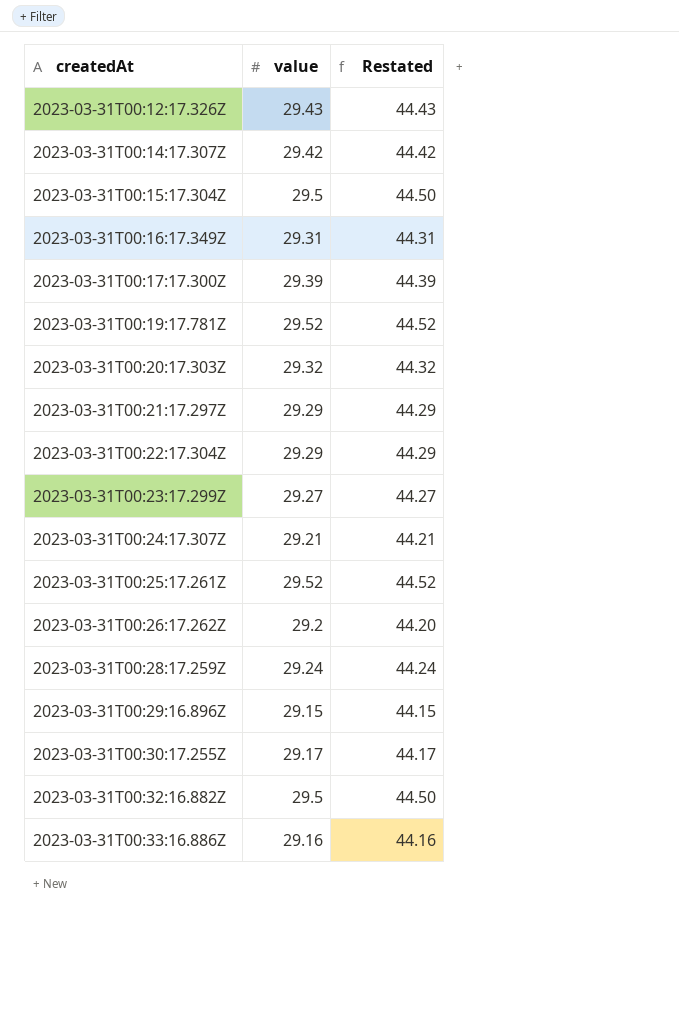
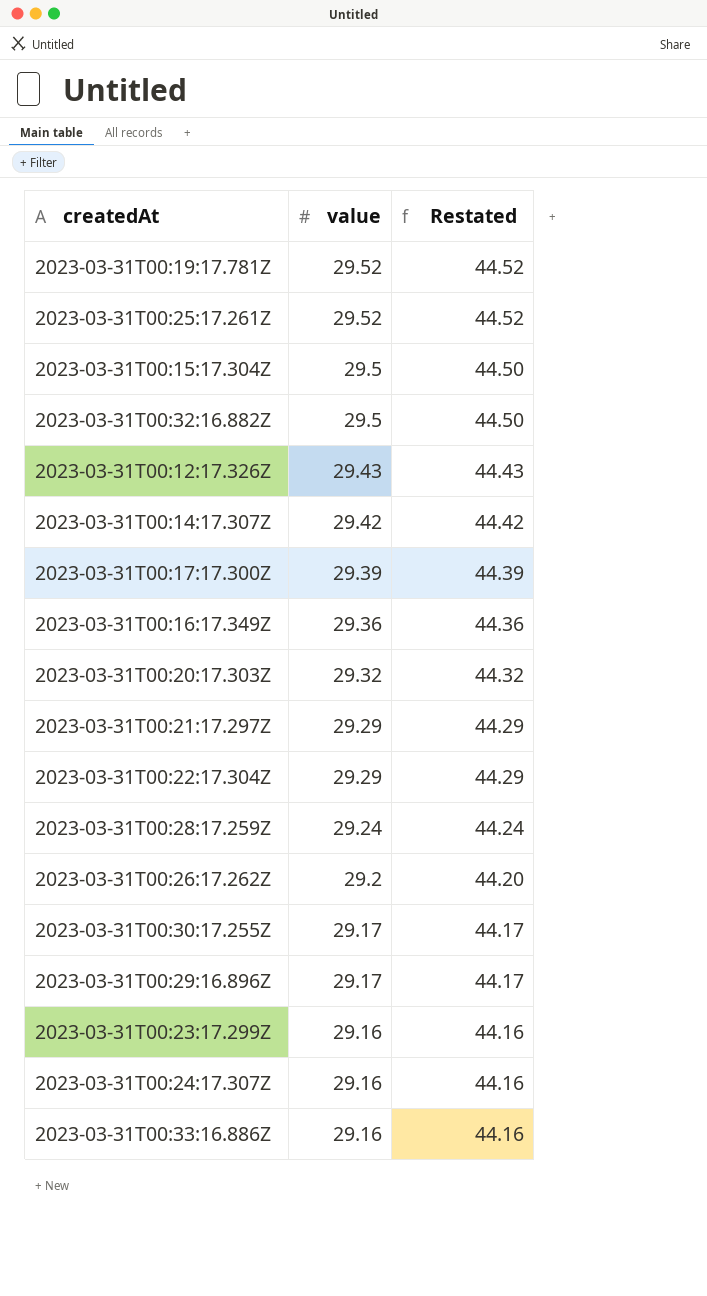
row order: createdAt ascending -> value descending
2023-03-31T00:16:17.349Z | value: 29.31 -> 29.36
2023-03-31T00:16:17.349Z | Restated: 44.31 -> 44.36
2023-03-31T00:29:16.896Z | value: 29.15 -> 29.17
2023-03-31T00:29:16.896Z | Restated: 44.15 -> 44.17
2023-03-31T00:23:17.299Z | value: 29.27 -> 29.16
2023-03-31T00:23:17.299Z | Restated: 44.27 -> 44.16
2023-03-31T00:24:17.307Z | value: 29.21 -> 29.16
2023-03-31T00:24:17.307Z | Restated: 44.21 -> 44.16

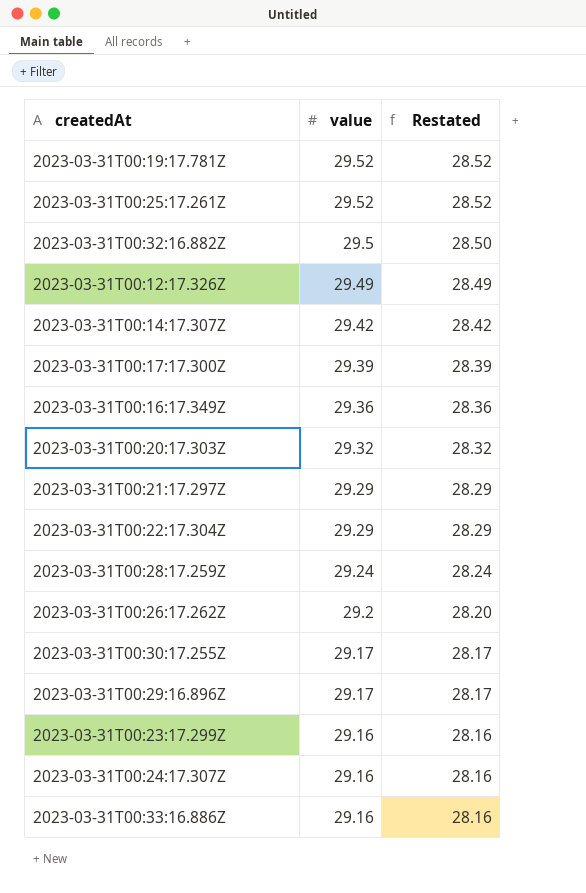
column Restated | formula: [value] + 15 -> [value] - 1
row 2023-03-31T00:15:17.304Z: 29.5 | 44.50 -> none
2023-03-31T00:12:17.326Z | value: 29.43 -> 29.49

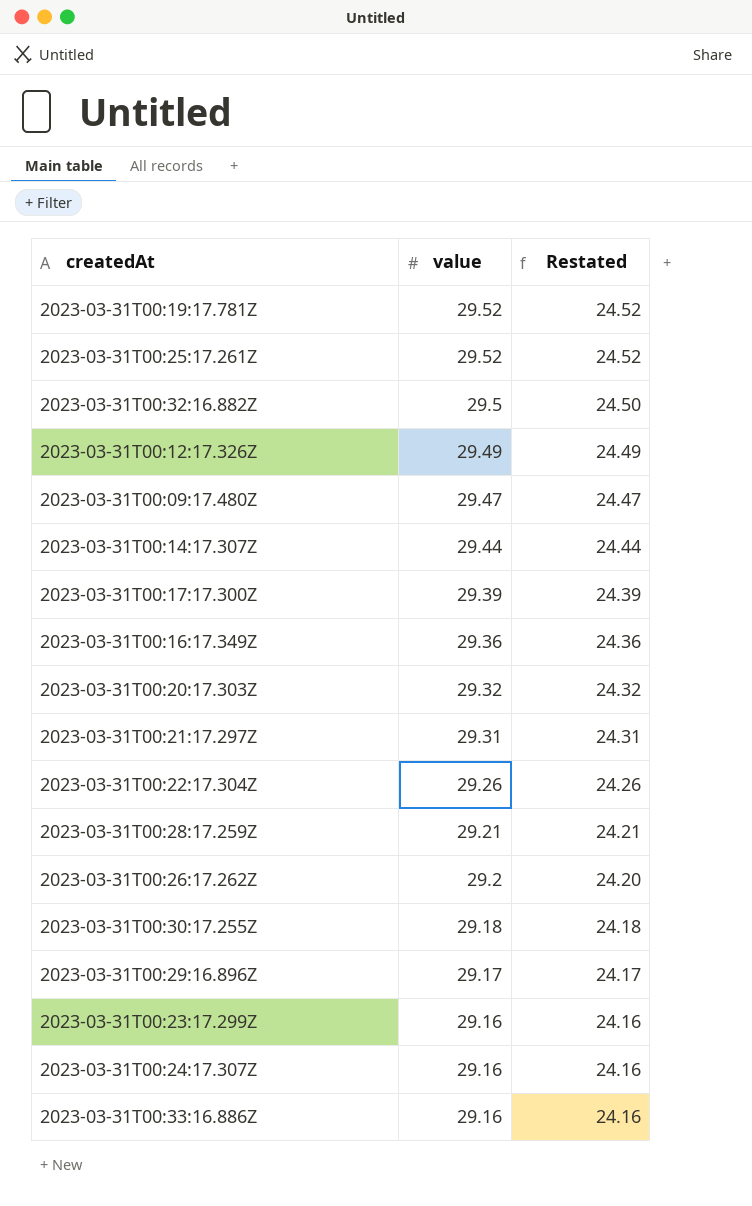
column Restated | formula: [value] - 1 -> [value] - 5
row 2023-03-31T00:09:17.480Z: none -> 29.47 | 24.47
2023-03-31T00:14:17.307Z | value: 29.42 -> 29.44
2023-03-31T00:21:17.297Z | value: 29.29 -> 29.31
2023-03-31T00:22:17.304Z | value: 29.29 -> 29.26
2023-03-31T00:28:17.259Z | value: 29.24 -> 29.21
2023-03-31T00:30:17.255Z | value: 29.17 -> 29.18

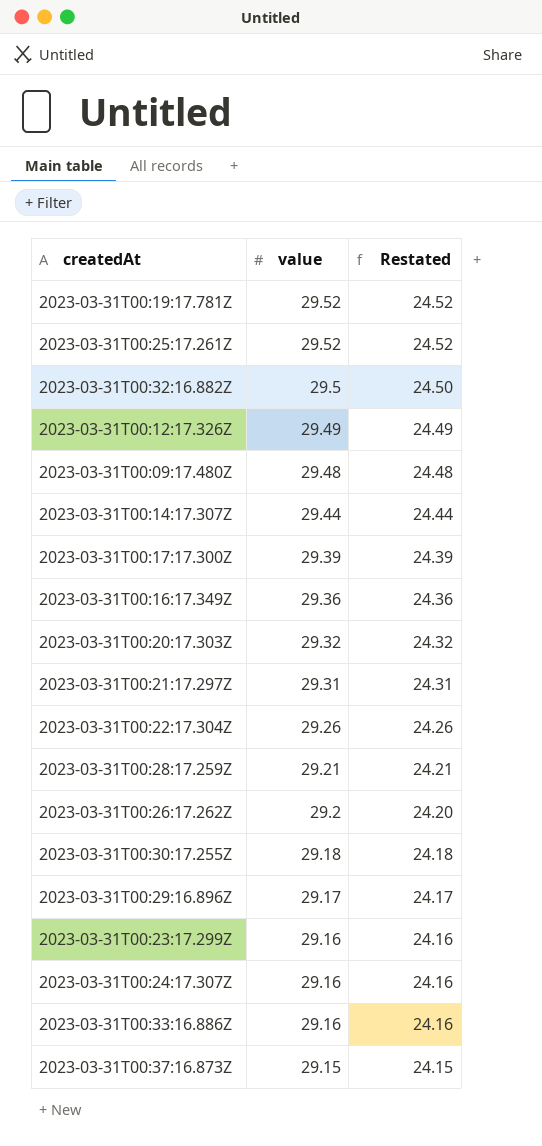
2023-03-31T00:09:17.480Z | value: 29.47 -> 29.48
2023-03-31T00:09:17.480Z | Restated: 24.47 -> 24.48
row 2023-03-31T00:37:16.873Z: none -> 29.15 | 24.15

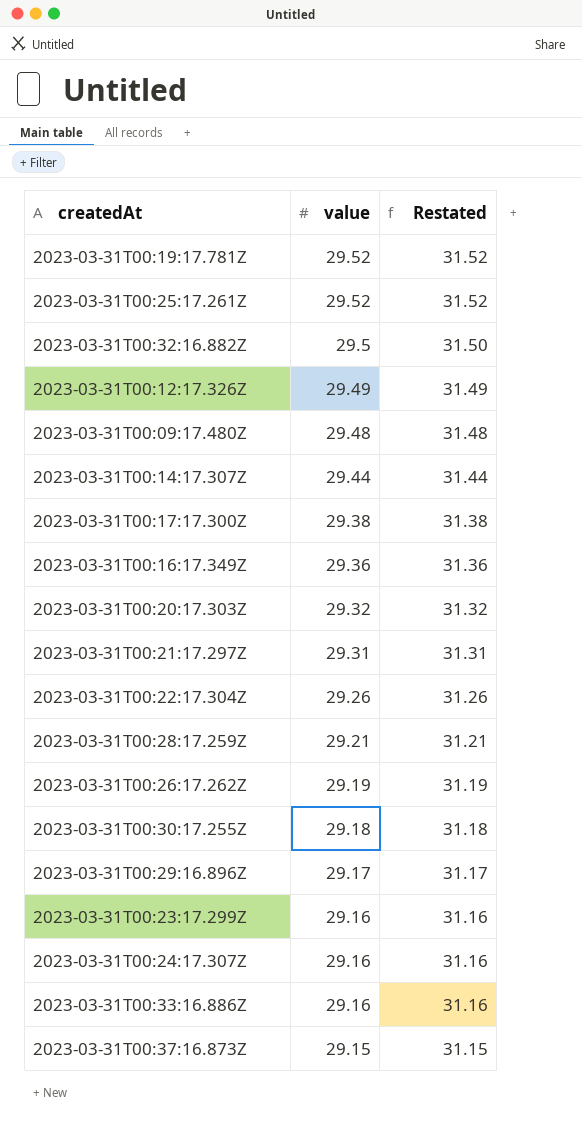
column Restated | formula: [value] - 5 -> [value] + 2
2023-03-31T00:17:17.300Z | value: 29.39 -> 29.38
2023-03-31T00:26:17.262Z | value: 29.2 -> 29.19

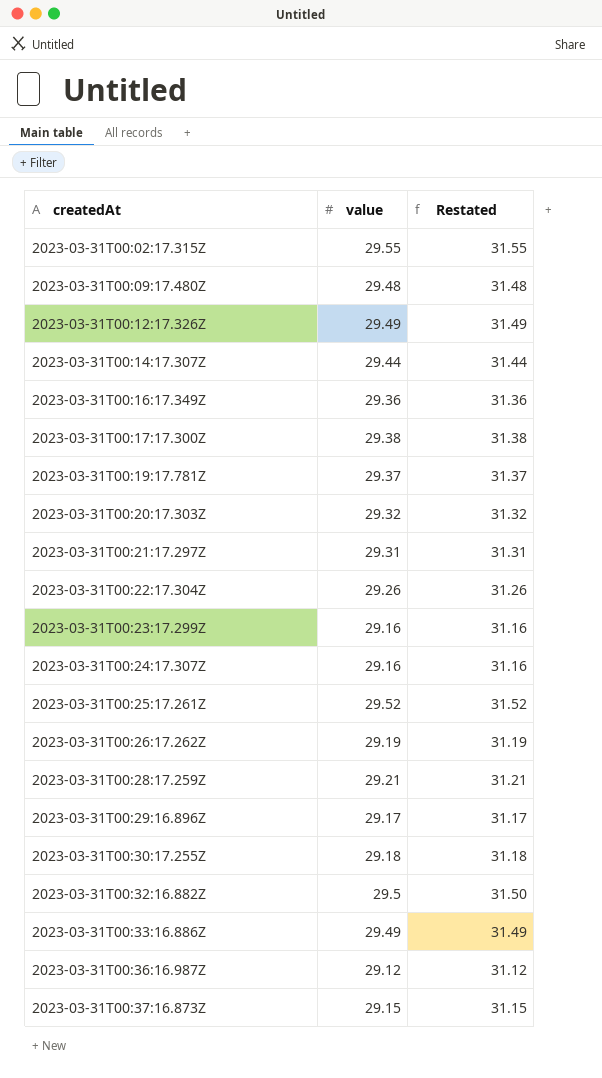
row order: value descending -> createdAt ascending
row 2023-03-31T00:02:17.315Z: none -> 29.55 | 31.55
2023-03-31T00:19:17.781Z | value: 29.52 -> 29.37
2023-03-31T00:19:17.781Z | Restated: 31.52 -> 31.37
2023-03-31T00:33:16.886Z | value: 29.16 -> 29.49
2023-03-31T00:33:16.886Z | Restated: 31.16 -> 31.49
row 2023-03-31T00:36:16.987Z: none -> 29.12 | 31.12

